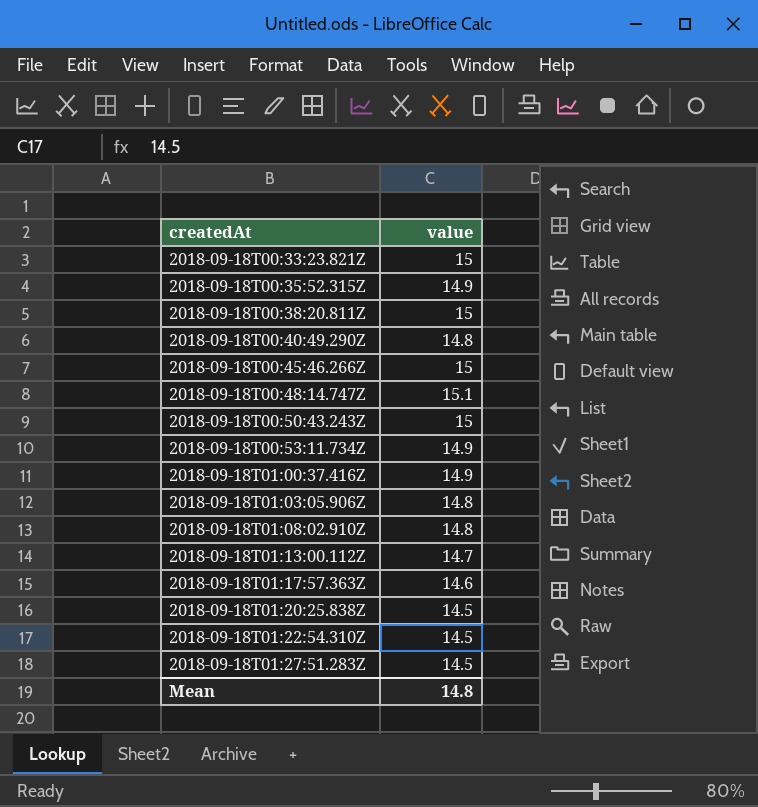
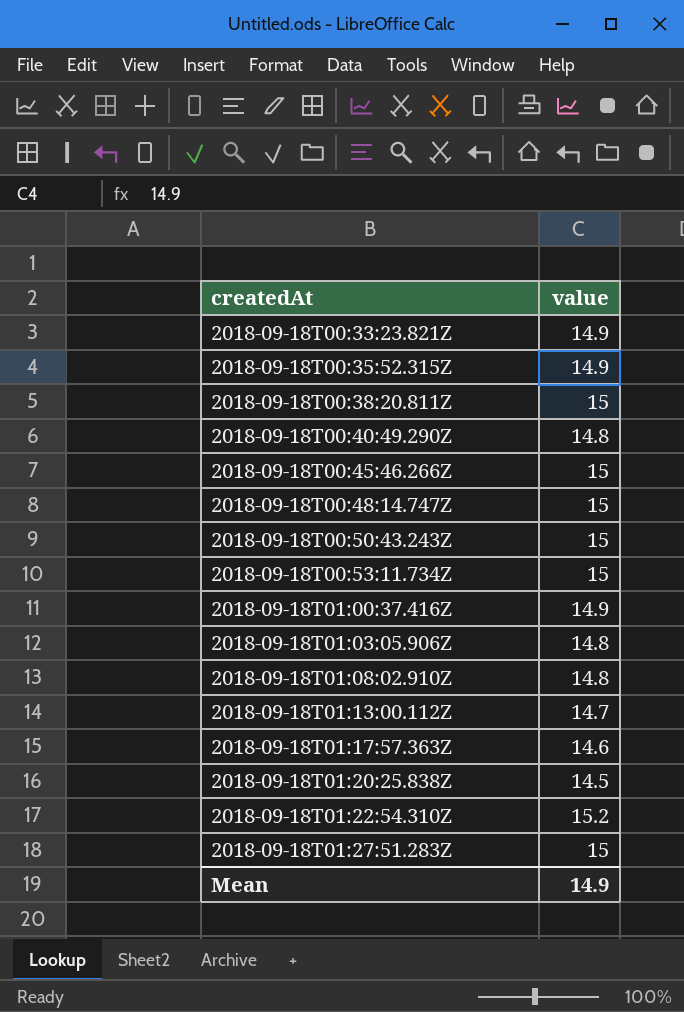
2018-09-18T00:33:23.821Z | value: 15 -> 14.9
2018-09-18T00:48:14.747Z | value: 15.1 -> 15
2018-09-18T00:53:11.734Z | value: 14.9 -> 15
2018-09-18T01:22:54.310Z | value: 14.5 -> 15.2
2018-09-18T01:27:51.283Z | value: 14.5 -> 15
Mean | value: 14.8 -> 14.9

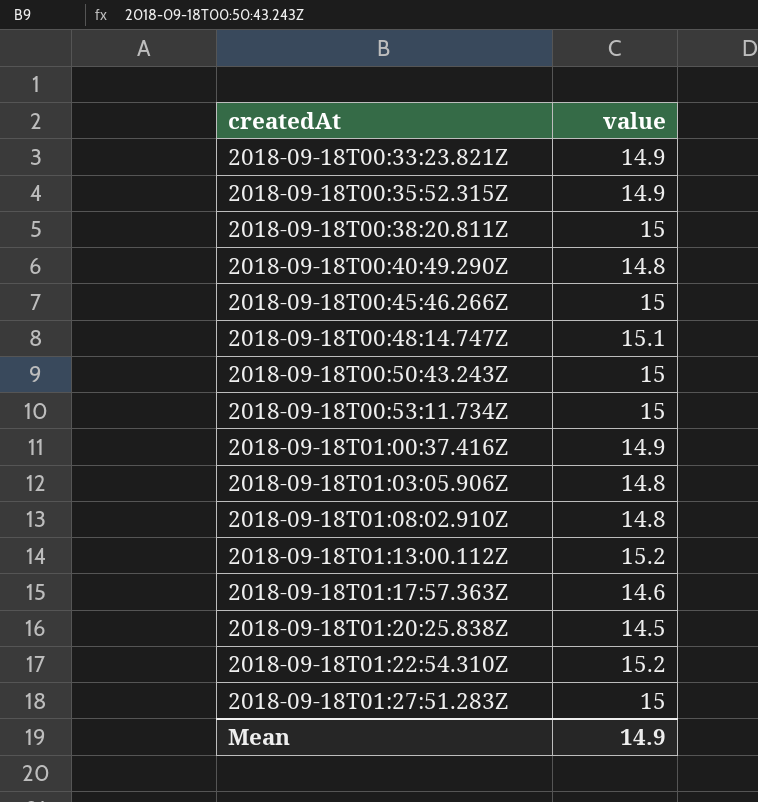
2018-09-18T00:48:14.747Z | value: 15 -> 15.1
2018-09-18T01:13:00.112Z | value: 14.7 -> 15.2

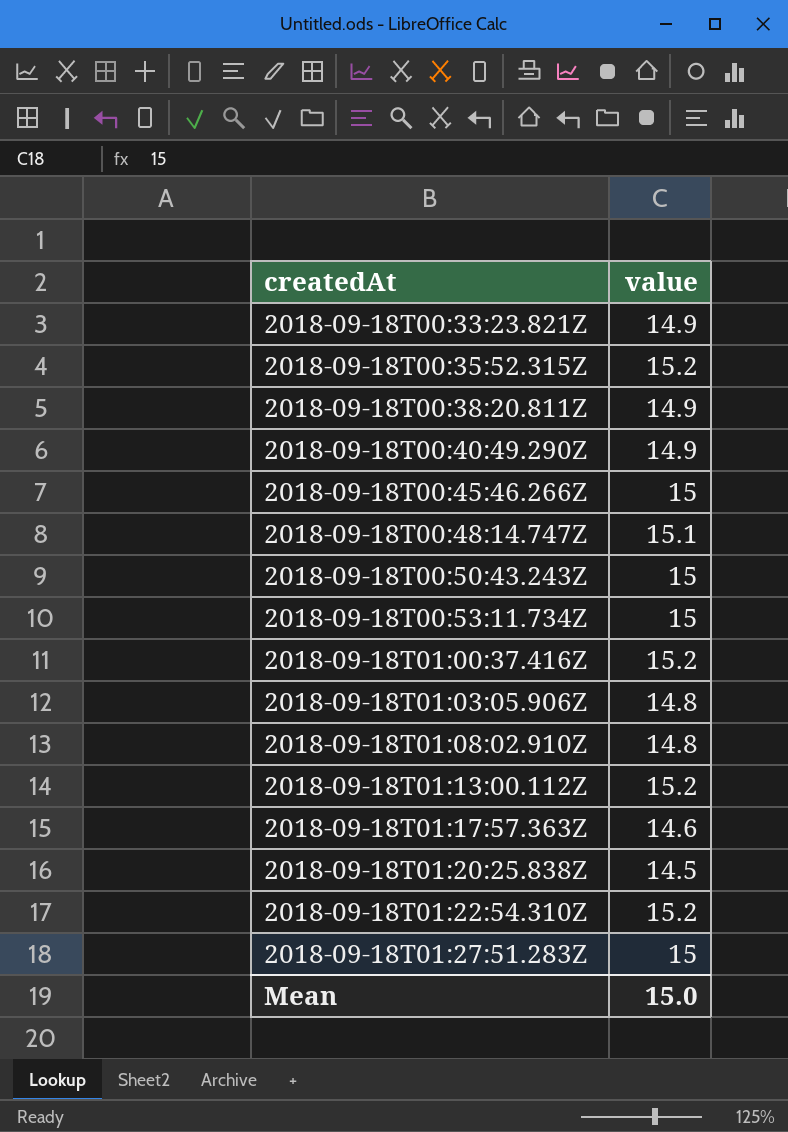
2018-09-18T00:35:52.315Z | value: 14.9 -> 15.2
2018-09-18T00:38:20.811Z | value: 15 -> 14.9
2018-09-18T00:40:49.290Z | value: 14.8 -> 14.9
2018-09-18T01:00:37.416Z | value: 14.9 -> 15.2
Mean | value: 14.9 -> 15.0

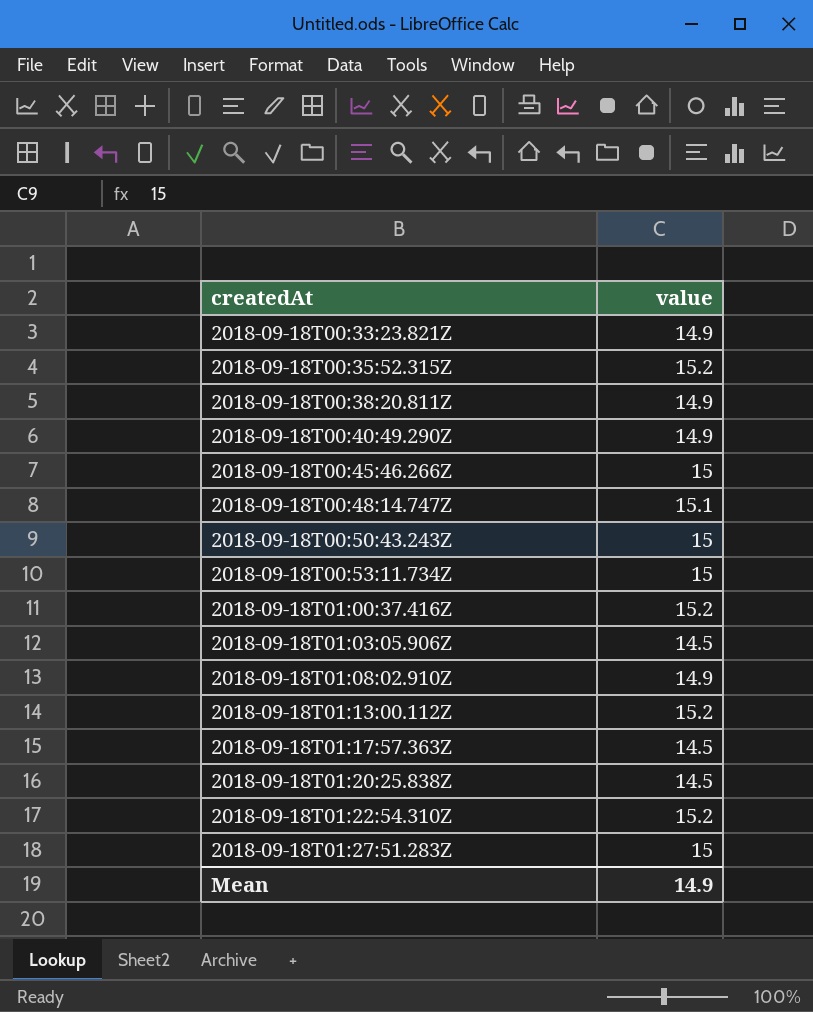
2018-09-18T01:03:05.906Z | value: 14.8 -> 14.5
2018-09-18T01:08:02.910Z | value: 14.8 -> 14.9
2018-09-18T01:17:57.363Z | value: 14.6 -> 14.5
Mean | value: 15.0 -> 14.9

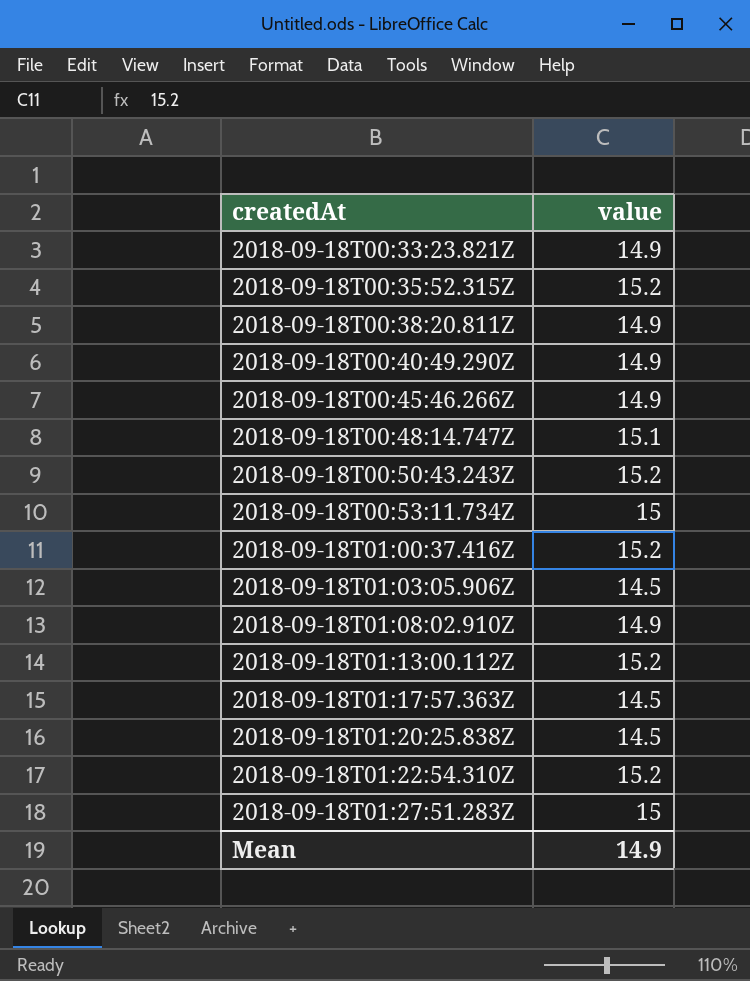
2018-09-18T00:45:46.266Z | value: 15 -> 14.9
2018-09-18T00:50:43.243Z | value: 15 -> 15.2

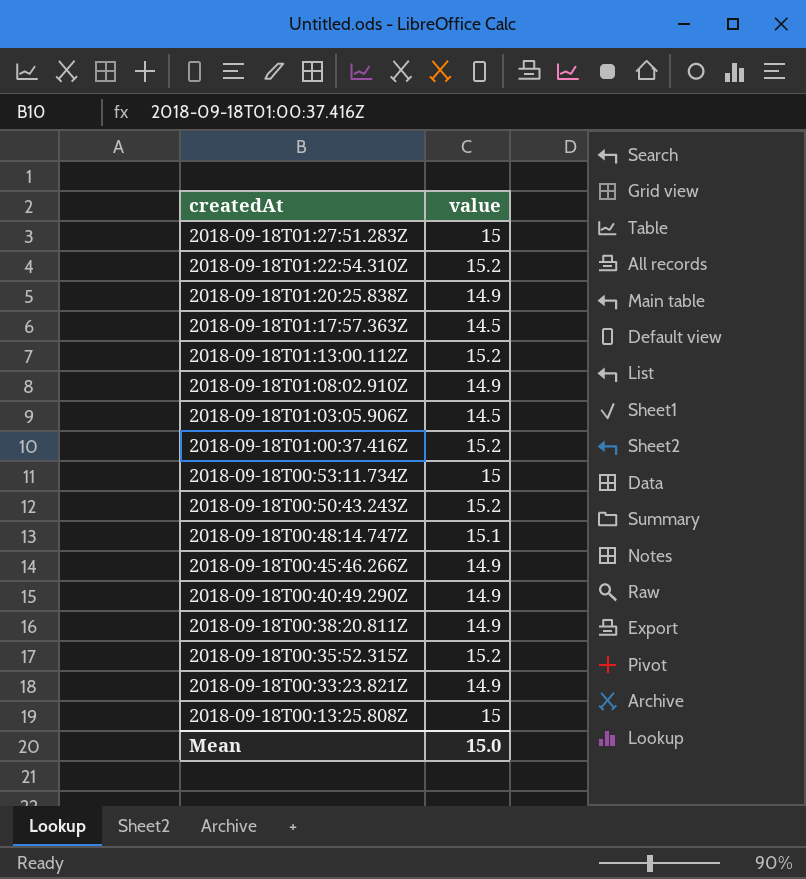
row order: createdAt ascending -> createdAt descending
2018-09-18T01:20:25.838Z | value: 14.5 -> 14.9
row 2018-09-18T00:13:25.808Z: none -> 15
Mean | value: 14.9 -> 15.0

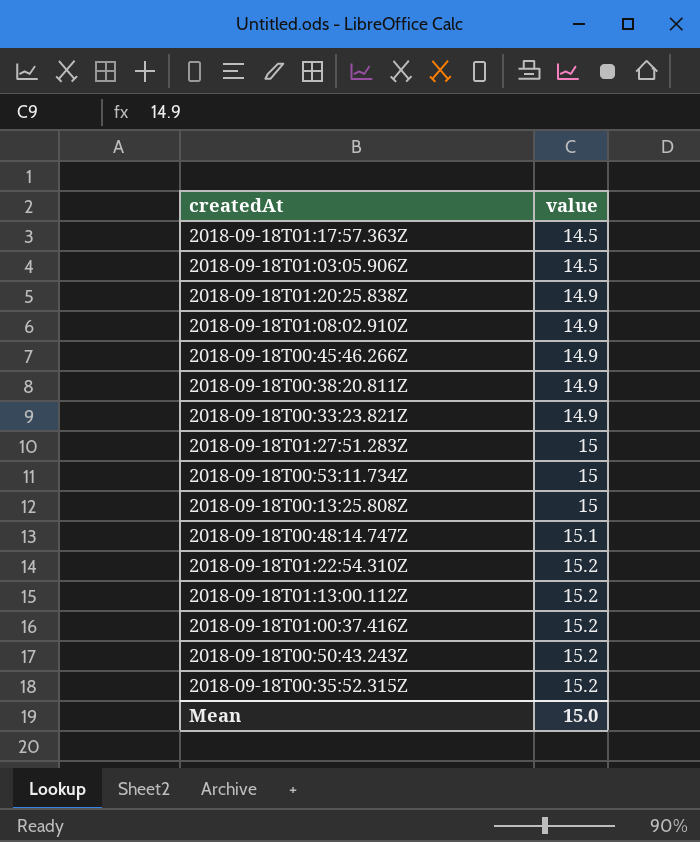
row order: createdAt descending -> value ascending
row 2018-09-18T00:40:49.290Z: 14.9 -> none

